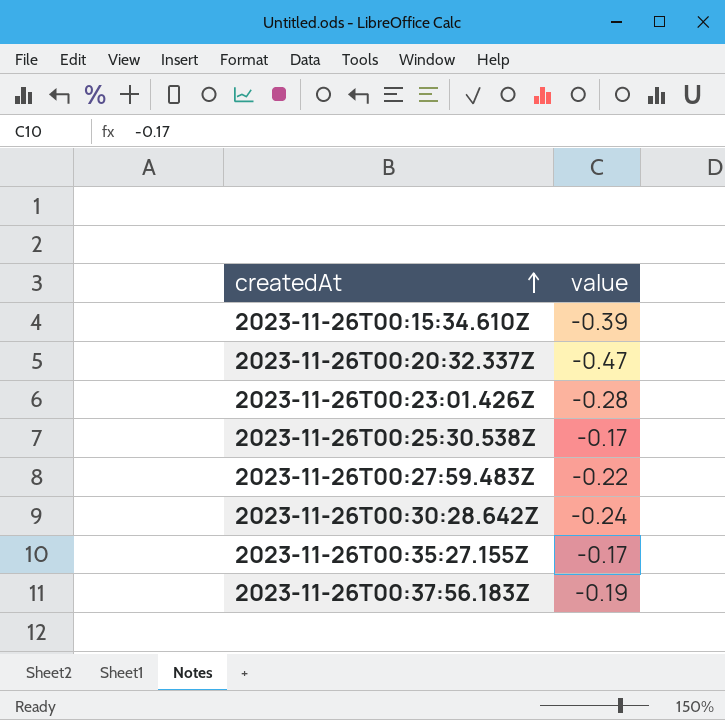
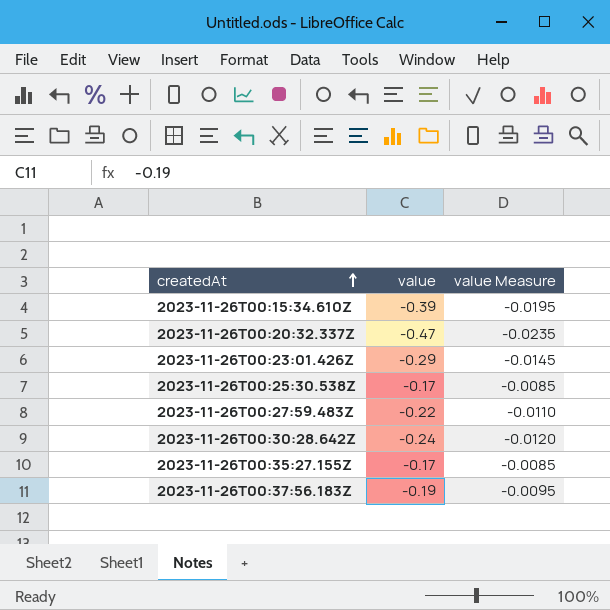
column value Measure | formula: none -> [value] * 0.05
2023-11-26T00:23:01.426Z | value: -0.28 -> -0.29

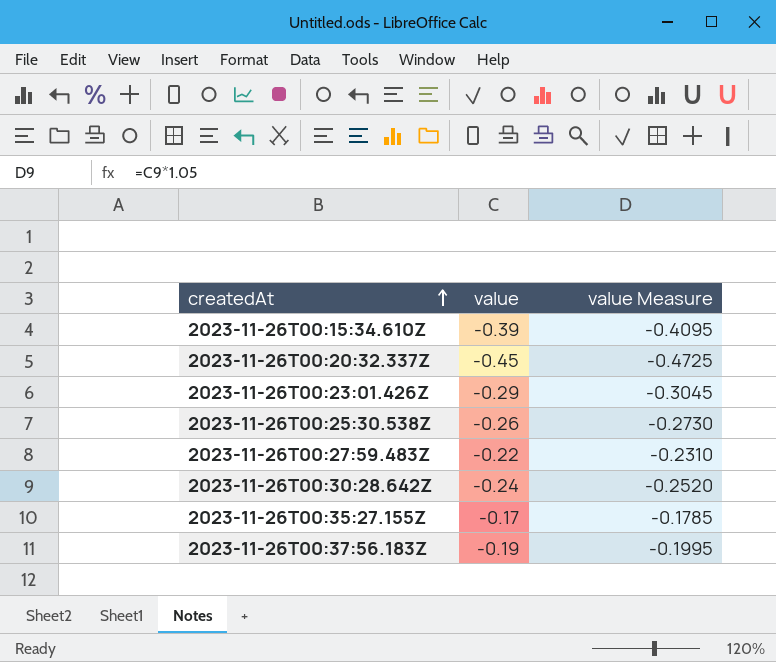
column value Measure | formula: [value] * 0.05 -> [value] * 1.05
2023-11-26T00:20:32.337Z | value: -0.47 -> -0.45
2023-11-26T00:25:30.538Z | value: -0.17 -> -0.26

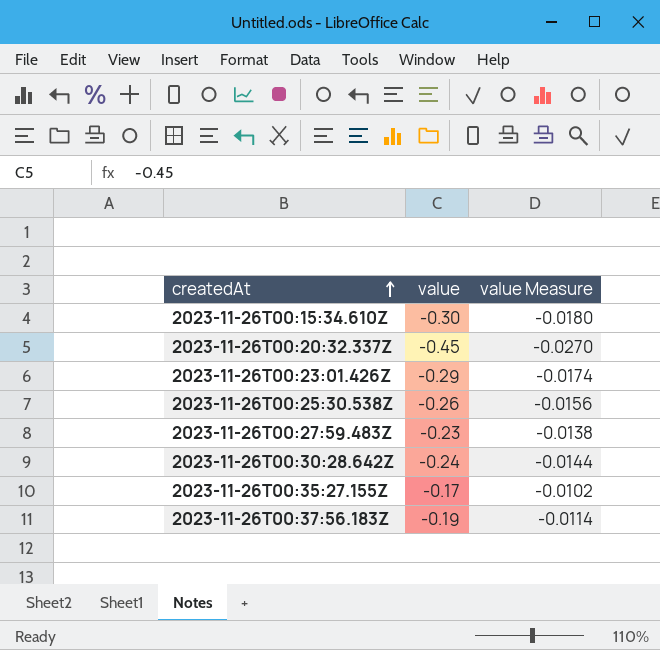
column value Measure | formula: [value] * 1.05 -> [value] * 0.06
2023-11-26T00:15:34.610Z | value: -0.39 -> -0.30
2023-11-26T00:27:59.483Z | value: -0.22 -> -0.23

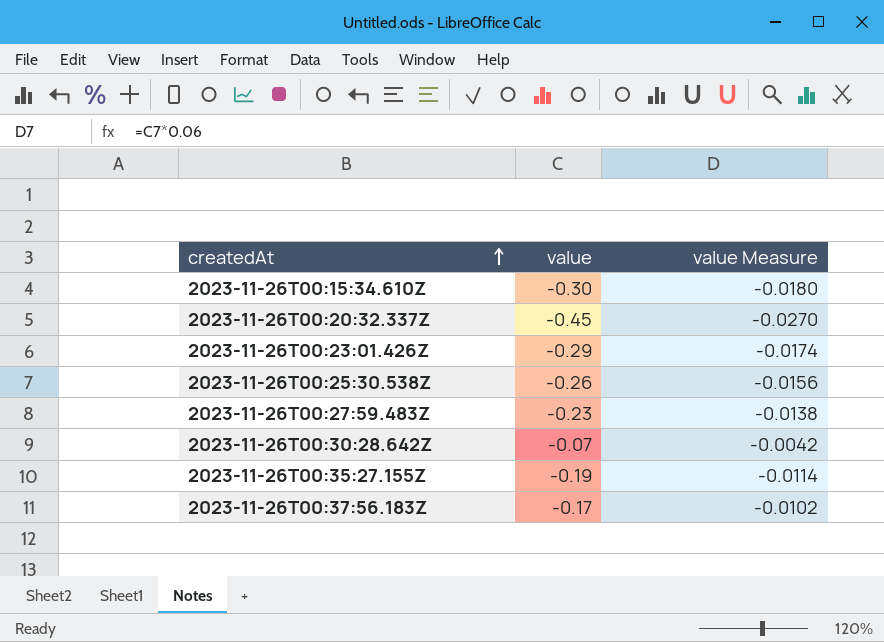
2023-11-26T00:30:28.642Z | value: -0.24 -> -0.07
2023-11-26T00:30:28.642Z | value Measure: -0.0144 -> -0.0042
2023-11-26T00:35:27.155Z | value: -0.17 -> -0.19
2023-11-26T00:35:27.155Z | value Measure: -0.0102 -> -0.0114
2023-11-26T00:37:56.183Z | value: -0.19 -> -0.17
2023-11-26T00:37:56.183Z | value Measure: -0.0114 -> -0.0102

